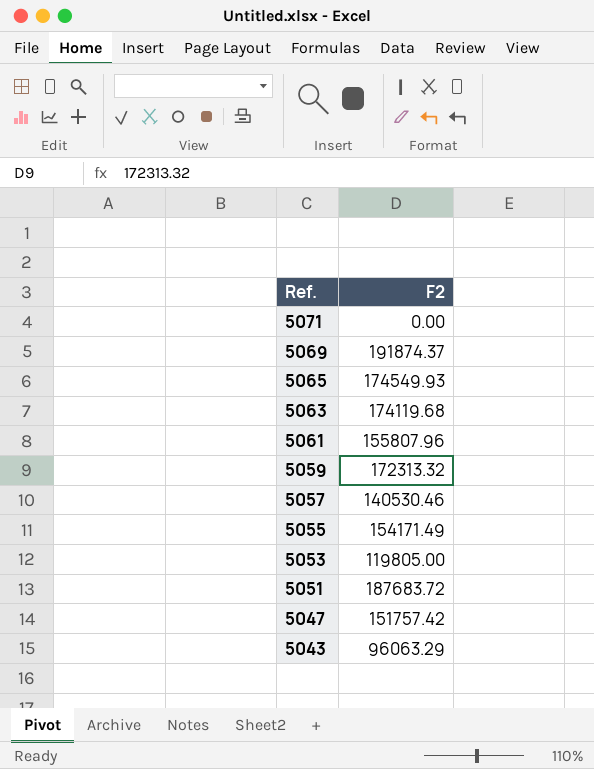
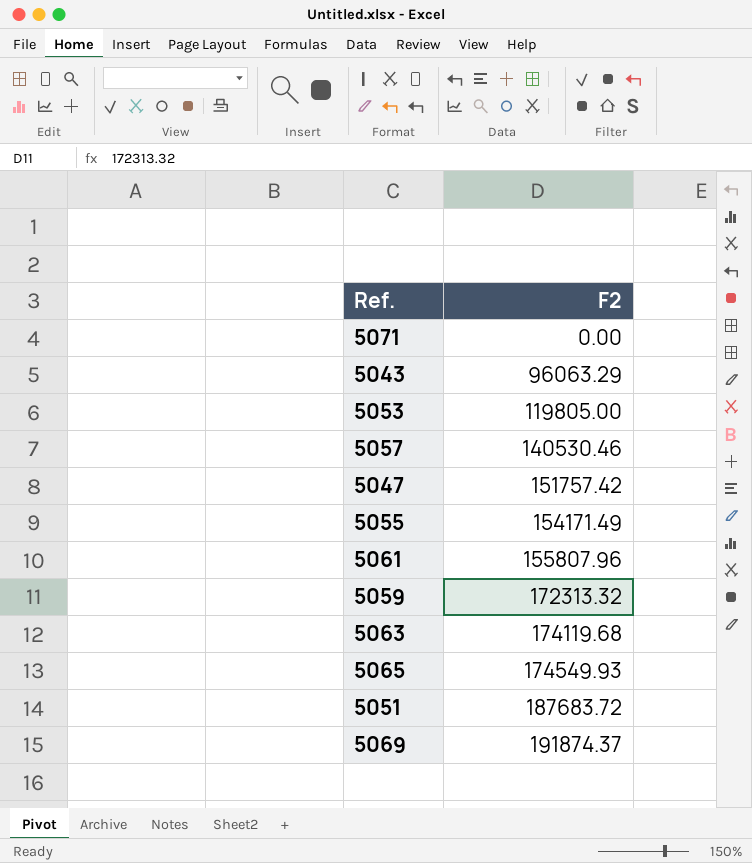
row order: Ref. descending -> F2 ascending

